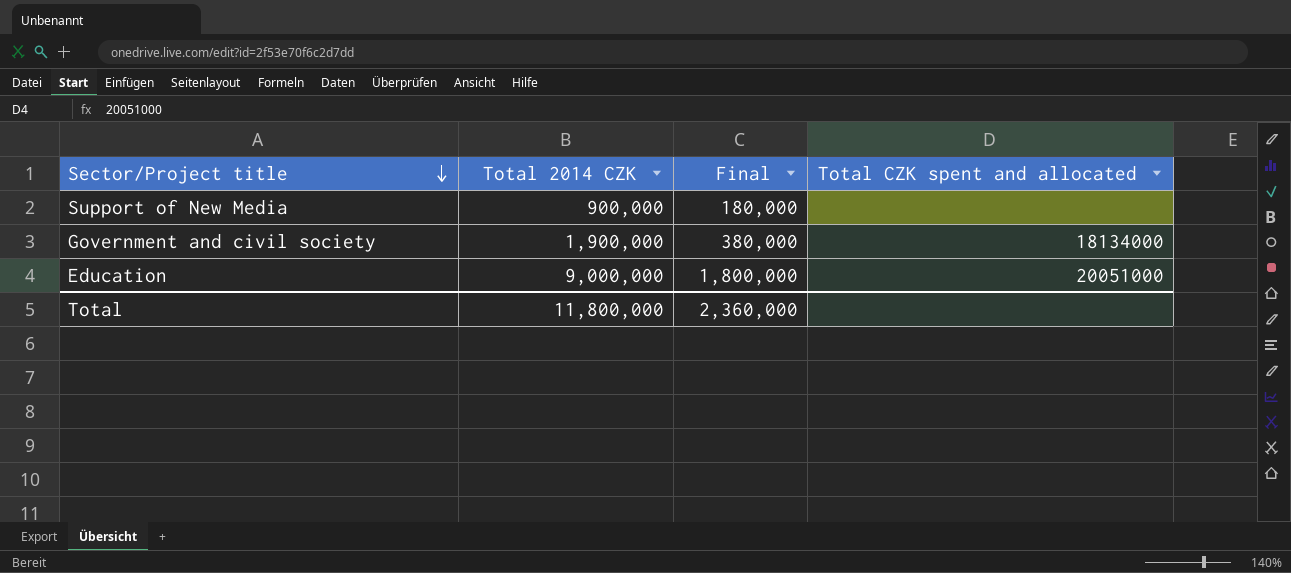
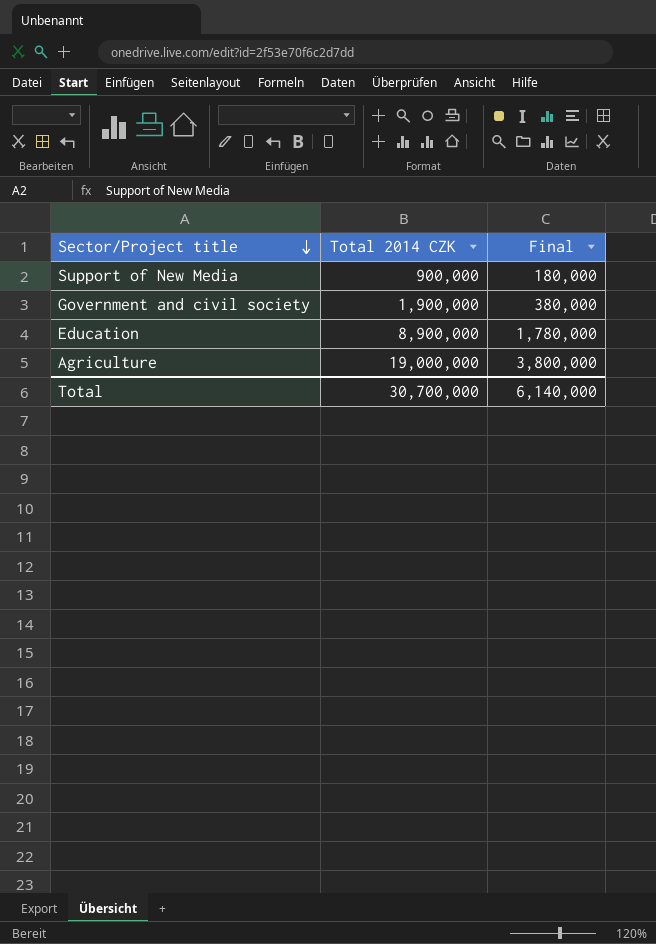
column Total CZK spent and allocated | position: 4 -> none
Education | Total 2014 CZK: 9,000,000 -> 8,900,000
Education | Final: 1,800,000 -> 1,780,000
row Agriculture: none -> 19,000,000 | 3,800,000
Total | Total 2014 CZK: 11,800,000 -> 30,700,000
Total | Final: 2,360,000 -> 6,140,000

